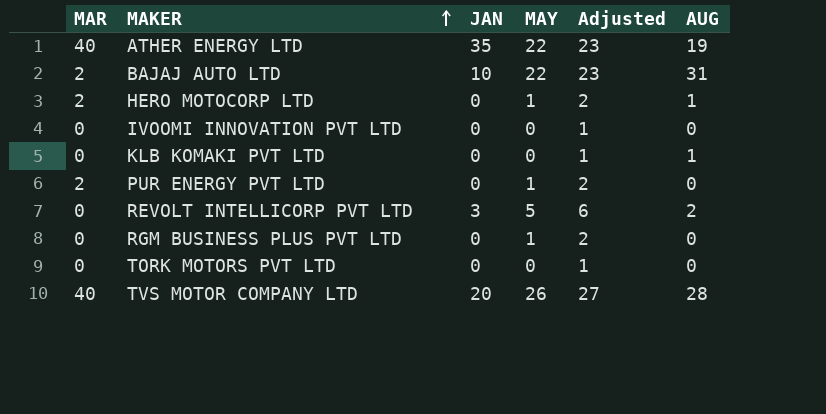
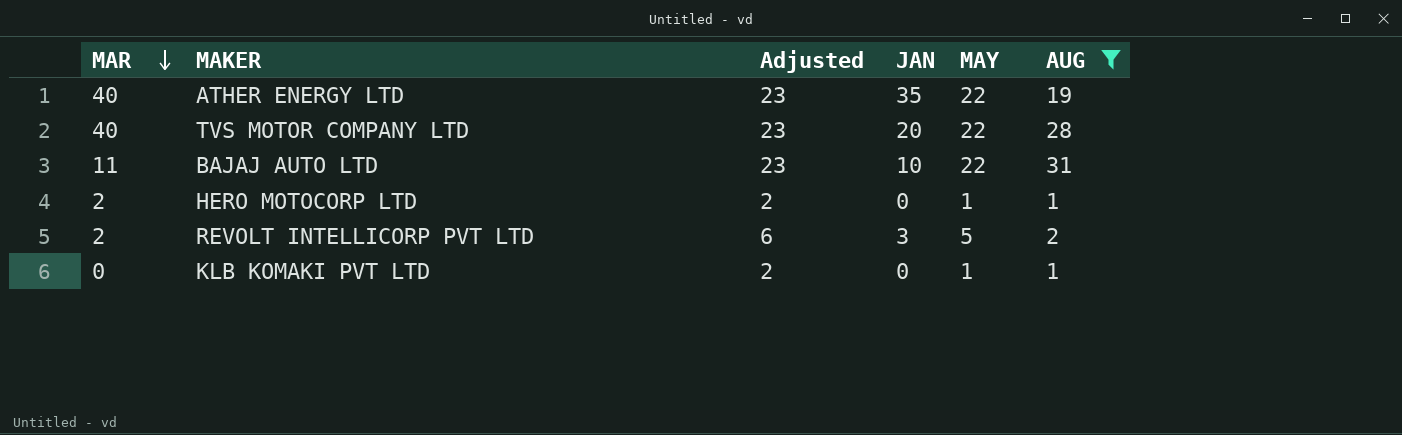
filter: none -> AUG != 0
row order: MAKER ascending -> MAR descending
column Adjusted | position: 5 -> 3
TVS MOTOR COMPANY LTD | Adjusted: 27 -> 23
TVS MOTOR COMPANY LTD | MAY: 26 -> 22
BAJAJ AUTO LTD | MAR: 2 -> 11
REVOLT INTELLICORP PVT LTD | MAR: 0 -> 2
KLB KOMAKI PVT LTD | Adjusted: 1 -> 2
KLB KOMAKI PVT LTD | MAY: 0 -> 1

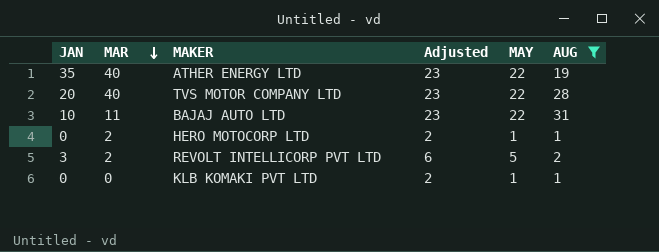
column JAN | position: 4 -> 1

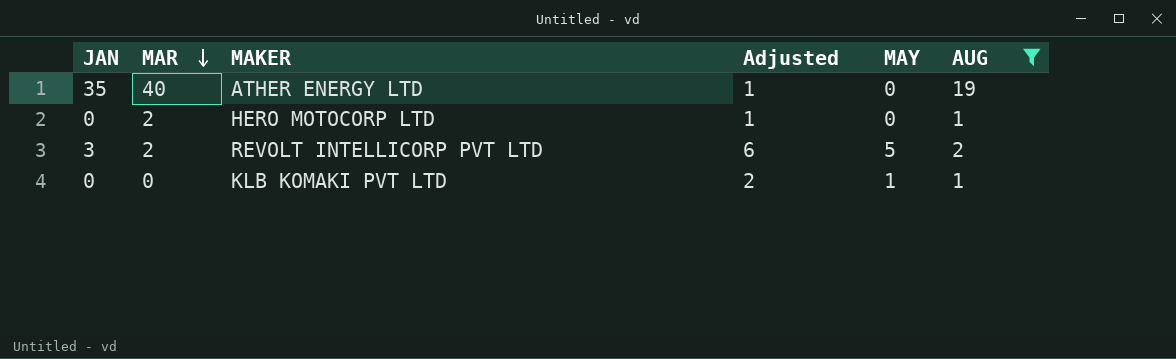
row TVS MOTOR COMPANY LTD: 20 | 40 | 23 | 22 | 28 -> none
row BAJAJ AUTO LTD: 10 | 11 | 23 | 22 | 31 -> none
ATHER ENERGY LTD | Adjusted: 23 -> 1
ATHER ENERGY LTD | MAY: 22 -> 0
HERO MOTOCORP LTD | Adjusted: 2 -> 1
HERO MOTOCORP LTD | MAY: 1 -> 0

